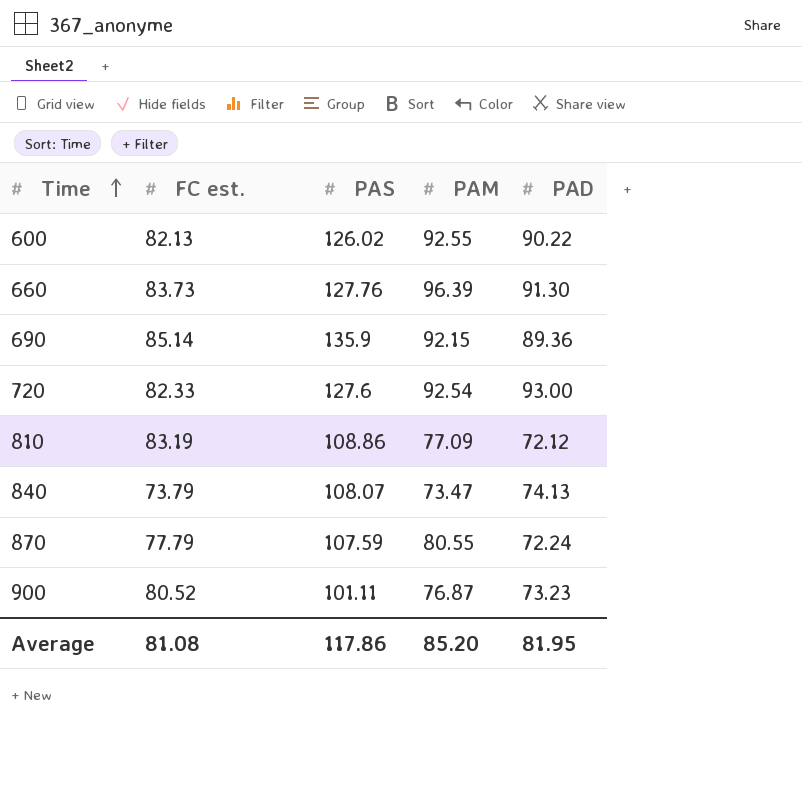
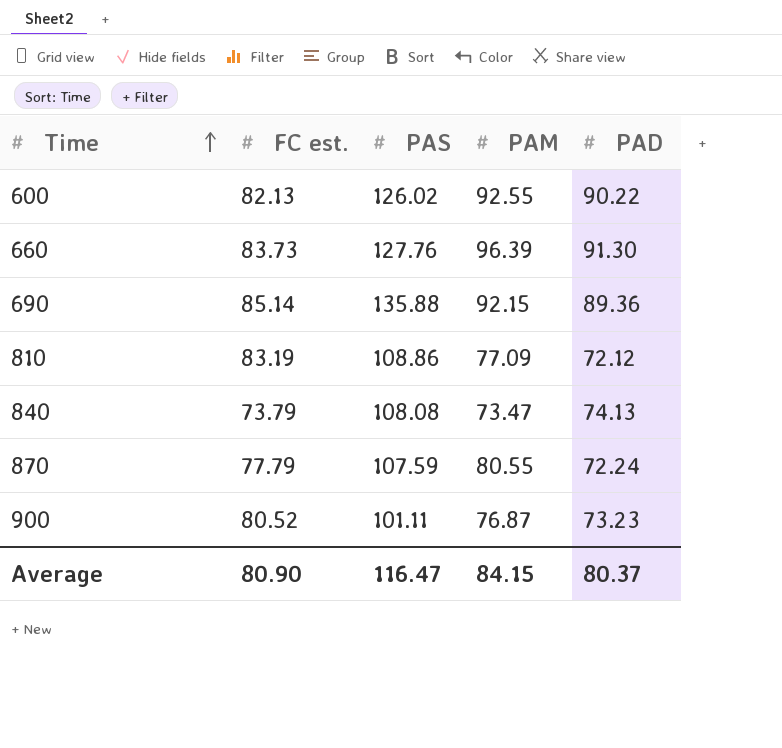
row 720: 82.33 | 127.6 | 92.54 | 93.00 -> none
690 | PAS: 135.9 -> 135.88
840 | PAS: 108.07 -> 108.08
Average | FC est.: 81.08 -> 80.90
Average | PAS: 117.86 -> 116.47
Average | PAM: 85.20 -> 84.15
Average | PAD: 81.95 -> 80.37

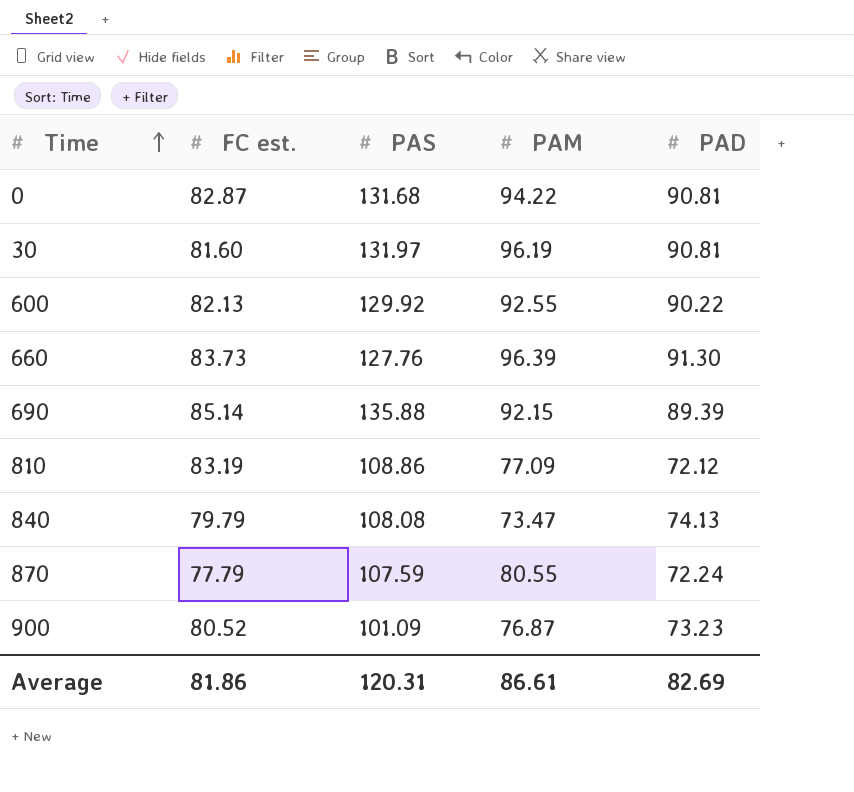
row 0: none -> 82.87 | 131.68 | 94.22 | 90.81
row 30: none -> 81.60 | 131.97 | 96.19 | 90.81
600 | PAS: 126.02 -> 129.92
690 | PAD: 89.36 -> 89.39
840 | FC est.: 73.79 -> 79.79
900 | PAS: 101.11 -> 101.09
Average | FC est.: 80.90 -> 81.86
Average | PAS: 116.47 -> 120.31
Average | PAM: 84.15 -> 86.61
Average | PAD: 80.37 -> 82.69

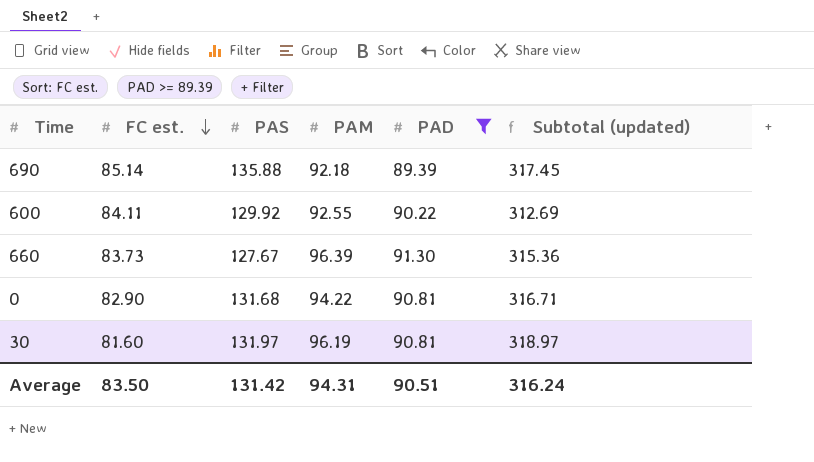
filter: none -> PAD >= 89.39
row order: Time ascending -> FC est. descending
column Subtotal (updated) | formula: none -> [PAS] + [PAM] + [PAD]
690 | PAM: 92.15 -> 92.18
600 | FC est.: 82.13 -> 84.11
660 | PAS: 127.76 -> 127.67
0 | FC est.: 82.87 -> 82.90
Average | FC est.: 81.86 -> 83.50
Average | PAS: 120.31 -> 131.42
Average | PAM: 86.61 -> 94.31
Average | PAD: 82.69 -> 90.51

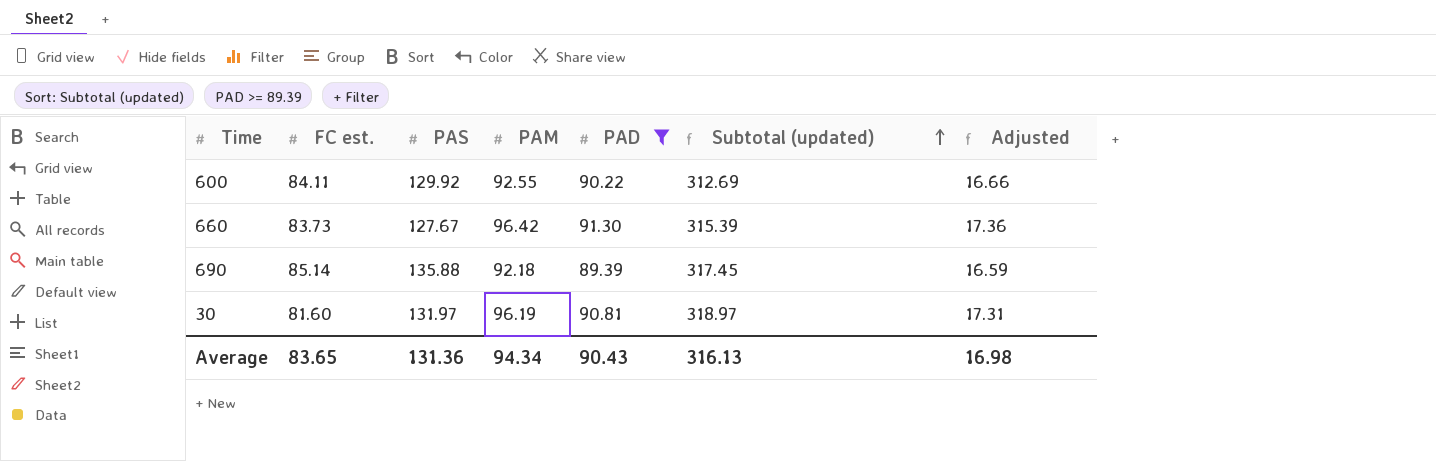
row order: FC est. descending -> Subtotal (updated) ascending
column Adjusted | formula: none -> [PAM] * 0.18
row 0: 82.90 | 131.68 | 94.22 | 90.81 | 316.71 -> none
660 | PAM: 96.39 -> 96.42
660 | Subtotal (updated): 315.36 -> 315.39
Average | FC est.: 83.50 -> 83.65
Average | PAS: 131.42 -> 131.36
Average | PAM: 94.31 -> 94.34
Average | PAD: 90.51 -> 90.43
Average | Subtotal (updated): 316.24 -> 316.13

